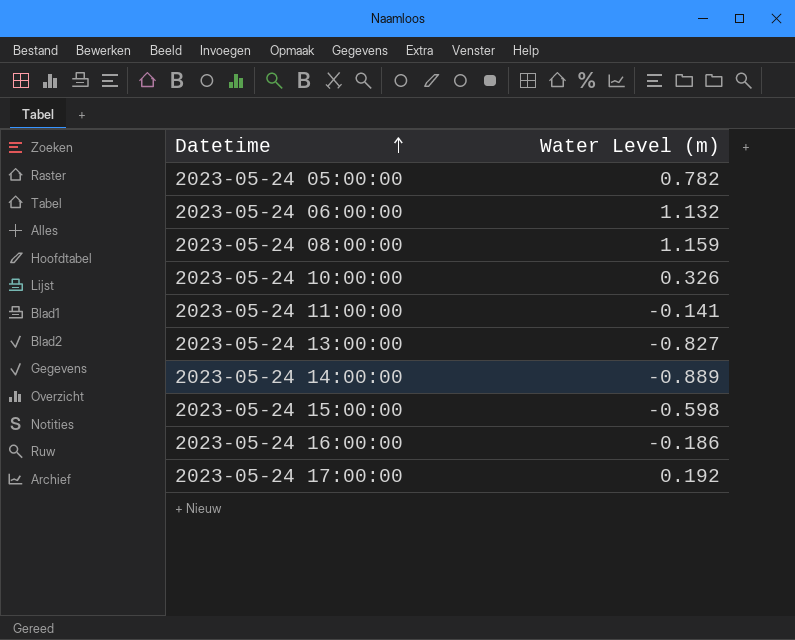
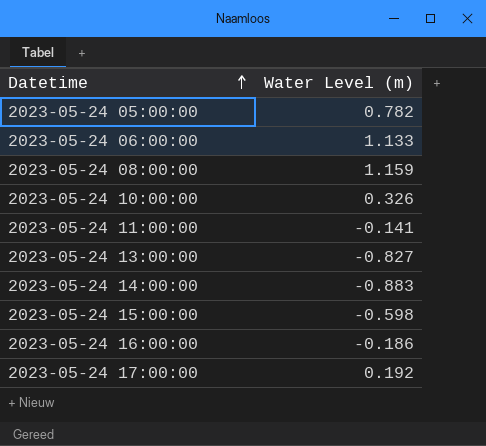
2023-05-24 06:00:00 | Water Level (m): 1.132 -> 1.133
2023-05-24 14:00:00 | Water Level (m): -0.889 -> -0.883

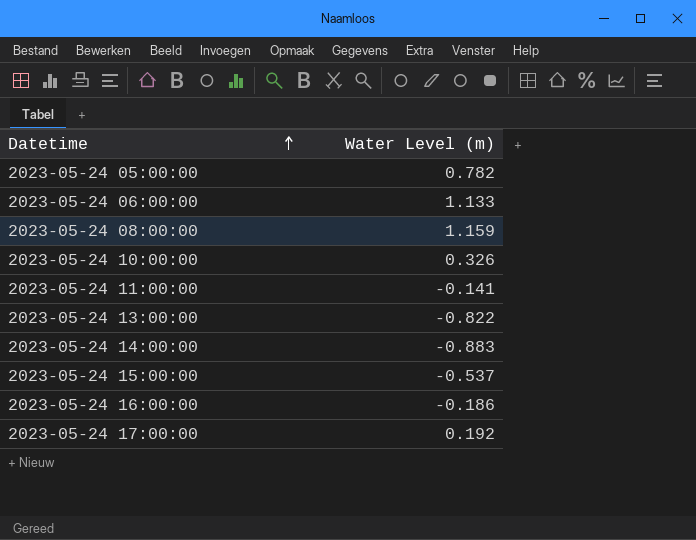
2023-05-24 13:00:00 | Water Level (m): -0.827 -> -0.822
2023-05-24 15:00:00 | Water Level (m): -0.598 -> -0.537

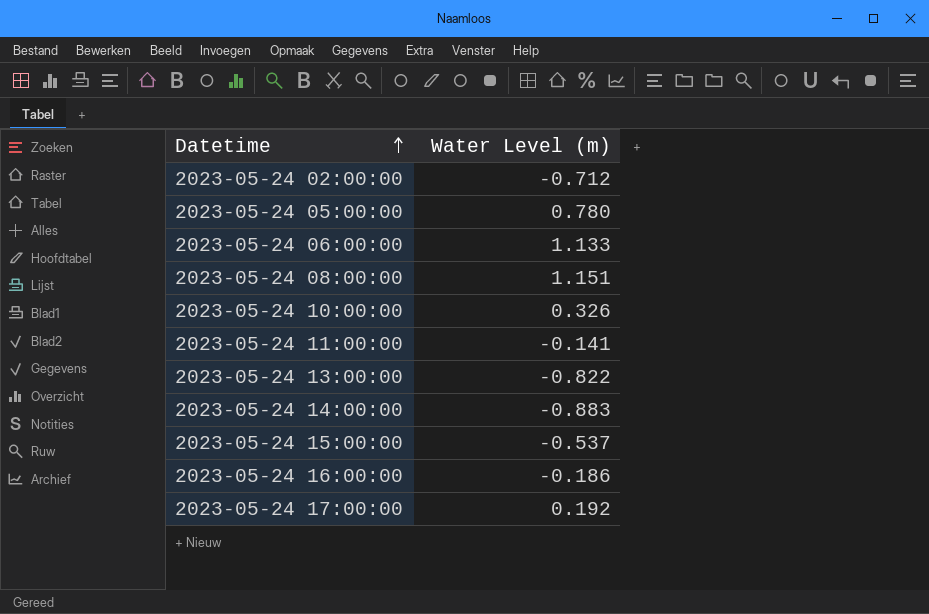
row 2023-05-24 02:00:00: none -> -0.712
2023-05-24 05:00:00 | Water Level (m): 0.782 -> 0.780
2023-05-24 08:00:00 | Water Level (m): 1.159 -> 1.151

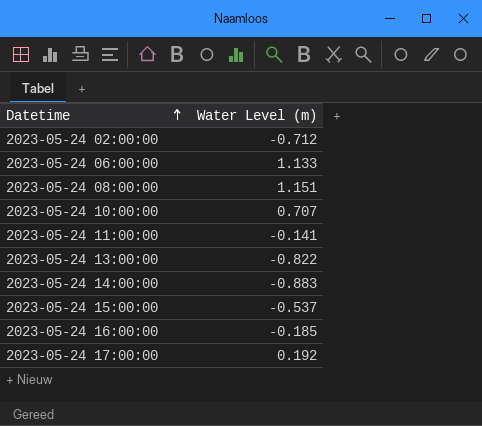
row 2023-05-24 05:00:00: 0.780 -> none
2023-05-24 10:00:00 | Water Level (m): 0.326 -> 0.707
2023-05-24 16:00:00 | Water Level (m): -0.186 -> -0.185

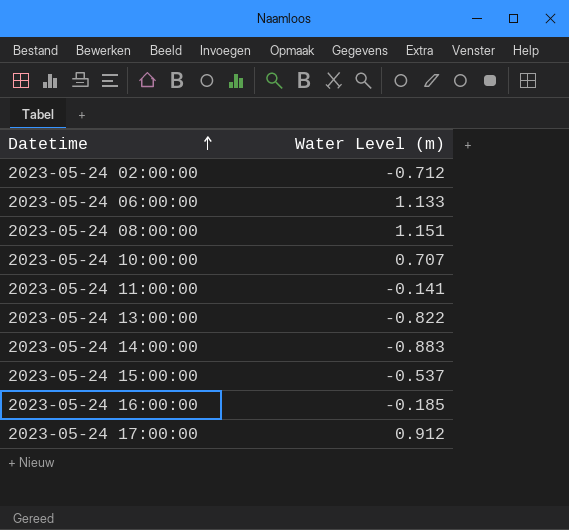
2023-05-24 17:00:00 | Water Level (m): 0.192 -> 0.912

